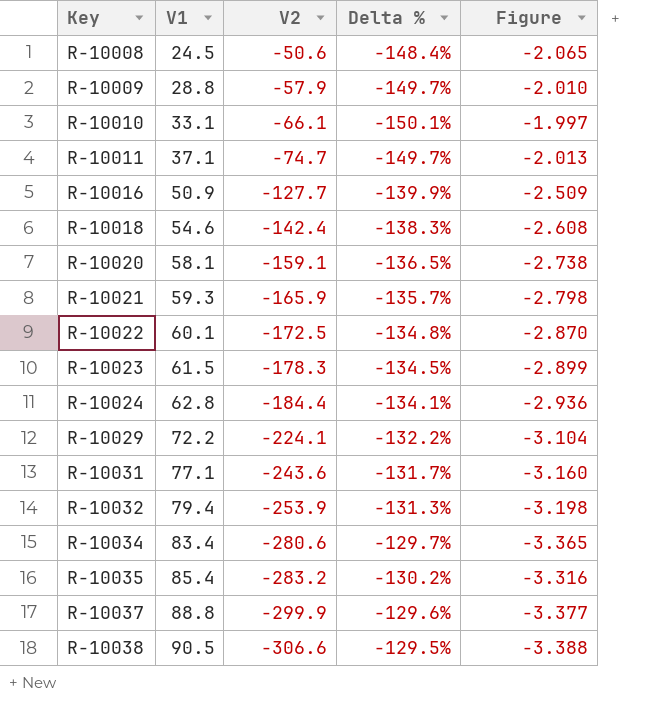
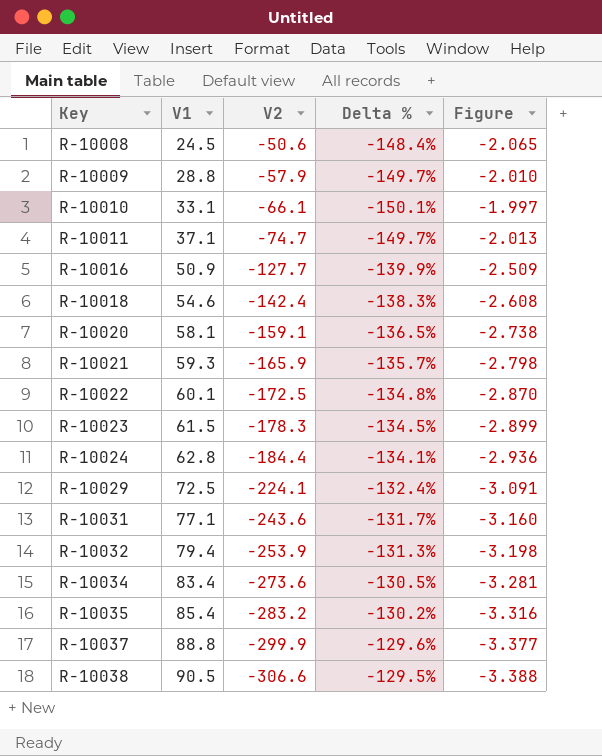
R-10029 | V1: 72.2 -> 72.5
R-10029 | Delta %: -132.2% -> -132.4%
R-10029 | Figure: -3.104 -> -3.091
R-10034 | V2: -280.6 -> -273.6
R-10034 | Delta %: -129.7% -> -130.5%
R-10034 | Figure: -3.365 -> -3.281

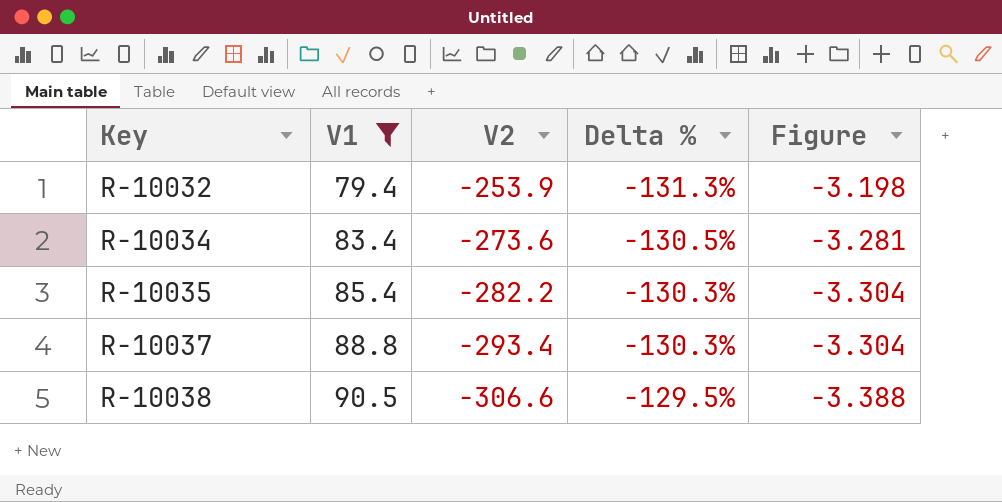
filter: none -> V1 >= 79.4
R-10035 | V2: -283.2 -> -282.2
R-10035 | Delta %: -130.2% -> -130.3%
R-10035 | Figure: -3.316 -> -3.304
R-10037 | V2: -299.9 -> -293.4
R-10037 | Delta %: -129.6% -> -130.3%
R-10037 | Figure: -3.377 -> -3.304

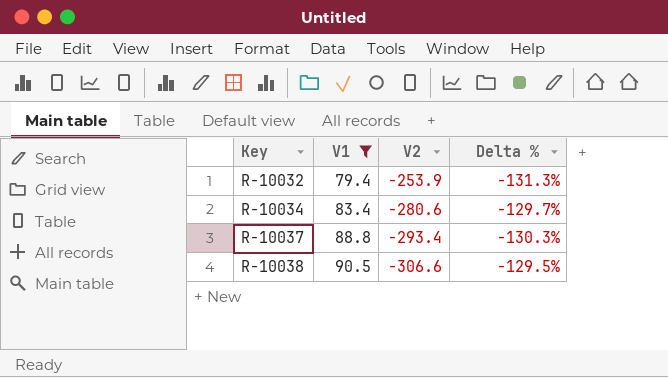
column Figure | formula: [V2] / [V1] -> none
row R-10035: 85.4 | -282.2 | -130.3% | -3.304 -> none
R-10034 | V2: -273.6 -> -280.6
R-10034 | Delta %: -130.5% -> -129.7%

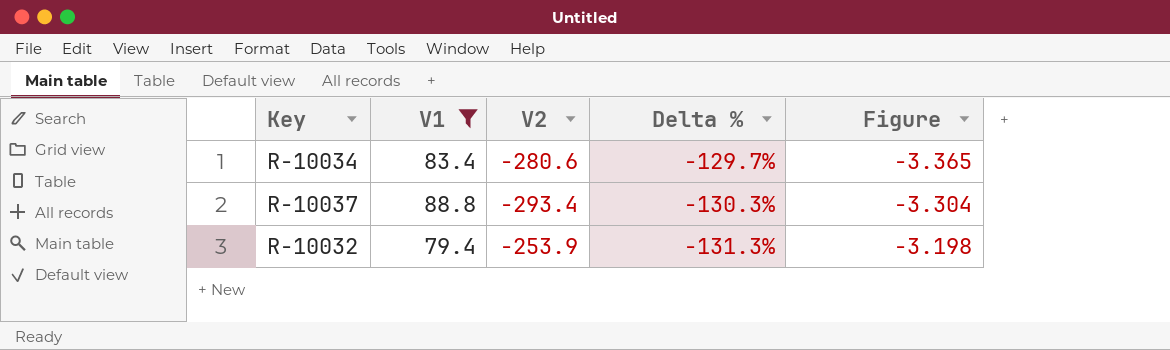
row order: Key ascending -> Delta % descending
column Figure | formula: none -> [V2] / [V1]
row R-10038: 90.5 | -306.6 | -129.5% -> none

